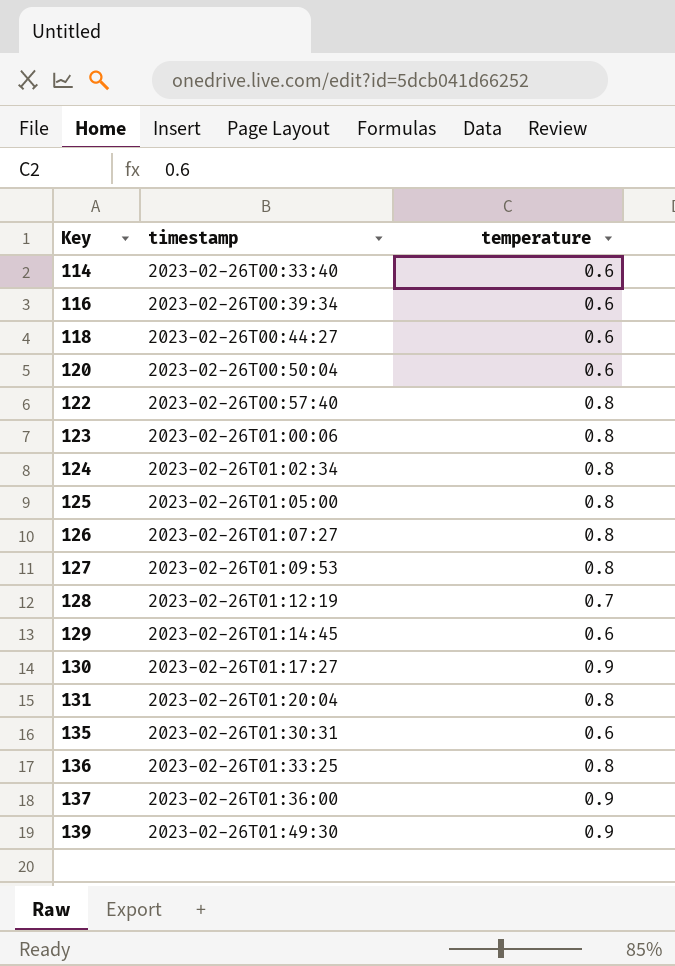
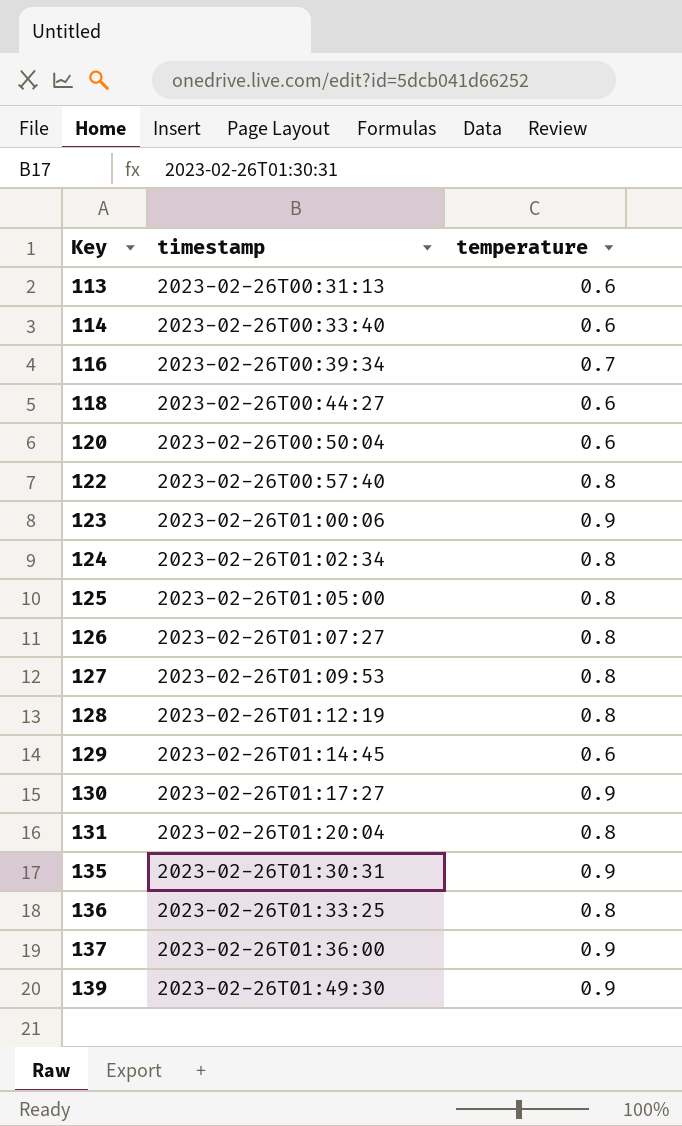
row 113: none -> 2023-02-26T00:31:13 | 0.6
116 | temperature: 0.6 -> 0.7
123 | temperature: 0.8 -> 0.9
128 | temperature: 0.7 -> 0.8
135 | temperature: 0.6 -> 0.9

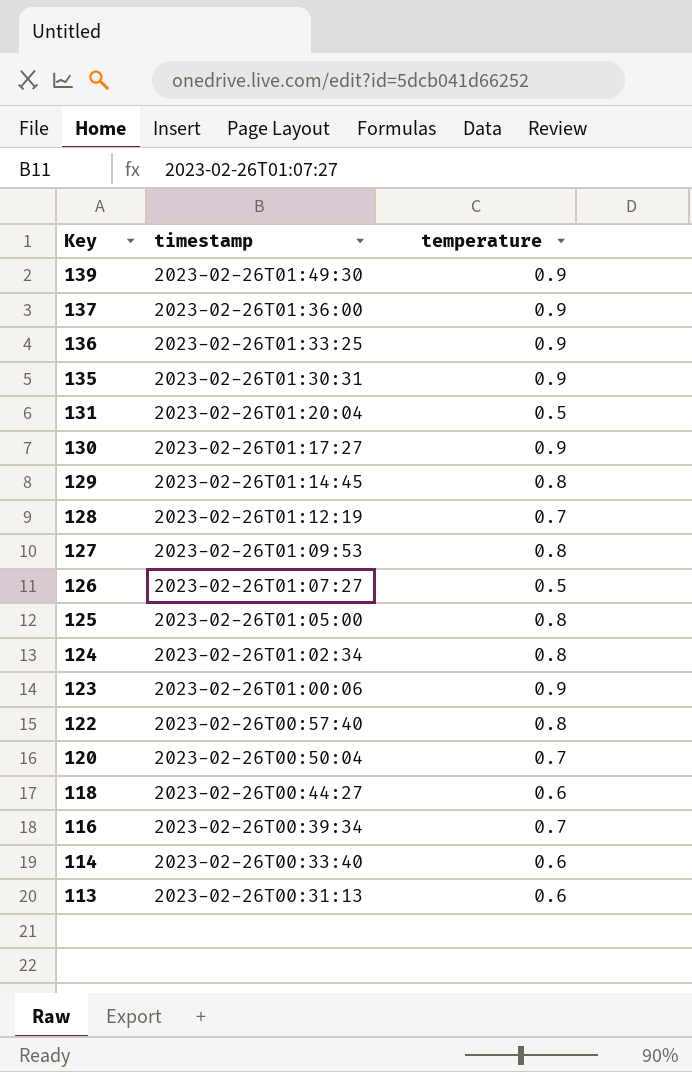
row order: Key ascending -> Key descending
136 | temperature: 0.8 -> 0.9
131 | temperature: 0.8 -> 0.5
129 | temperature: 0.6 -> 0.8
128 | temperature: 0.8 -> 0.7
126 | temperature: 0.8 -> 0.5
120 | temperature: 0.6 -> 0.7

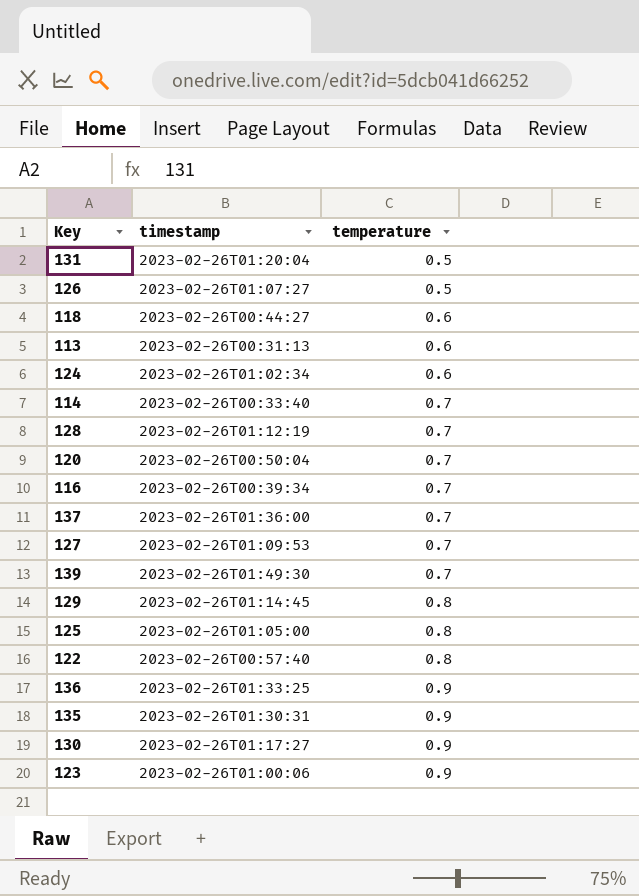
row order: Key descending -> temperature ascending
124 | temperature: 0.8 -> 0.6
114 | temperature: 0.6 -> 0.7
137 | temperature: 0.9 -> 0.7
127 | temperature: 0.8 -> 0.7
139 | temperature: 0.9 -> 0.7

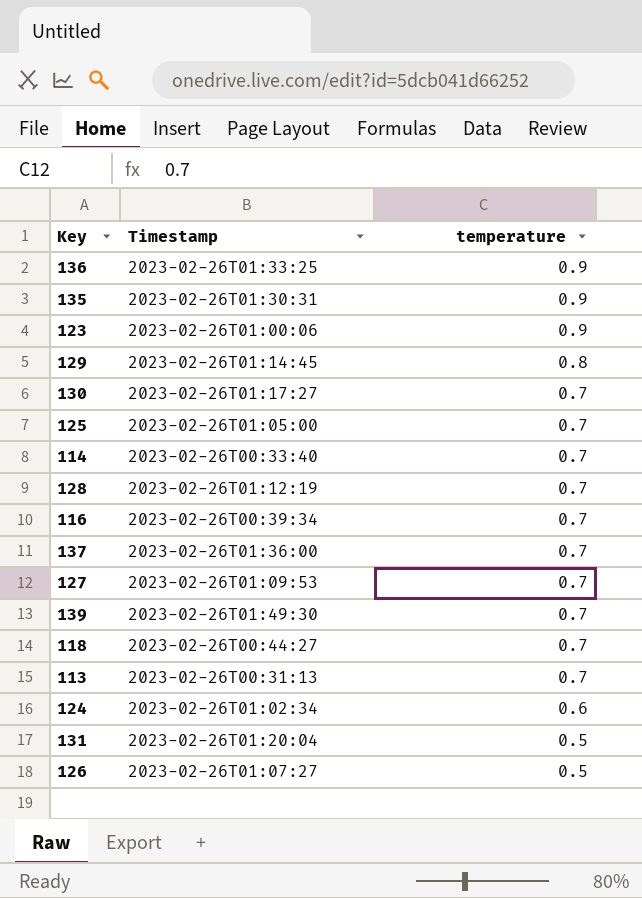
row order: temperature ascending -> temperature descending
column name: timestamp -> Timestamp
row 120: 2023-02-26T00:50:04 | 0.7 -> none
row 122: 2023-02-26T00:57:40 | 0.8 -> none
130 | temperature: 0.9 -> 0.7
125 | temperature: 0.8 -> 0.7
118 | temperature: 0.6 -> 0.7
113 | temperature: 0.6 -> 0.7

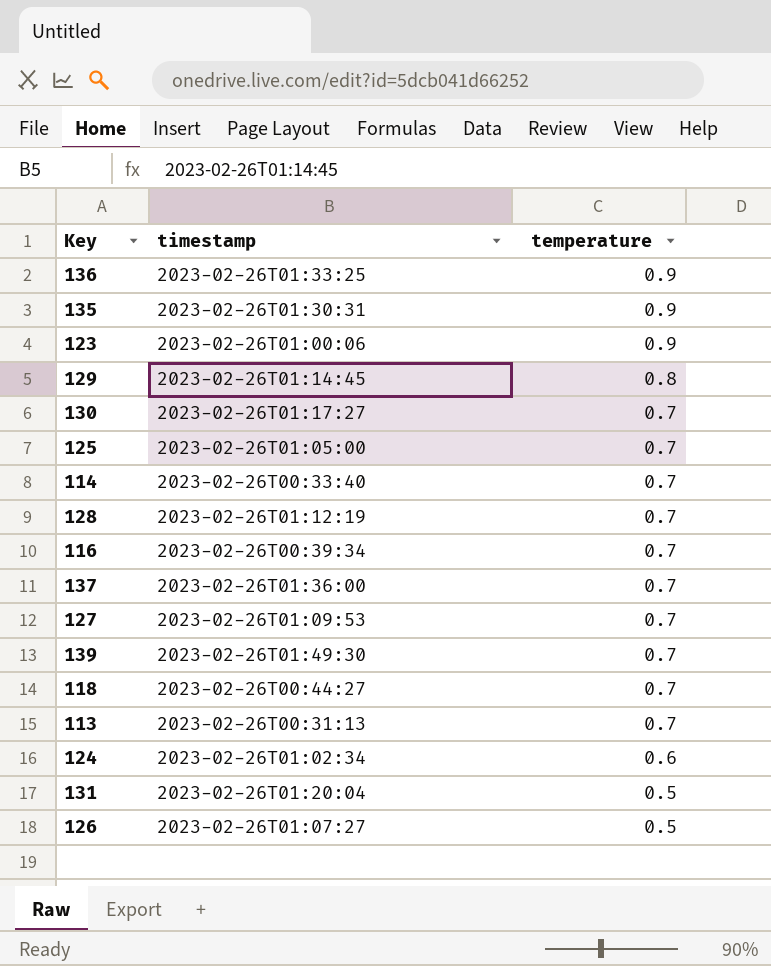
column name: Timestamp -> timestamp

